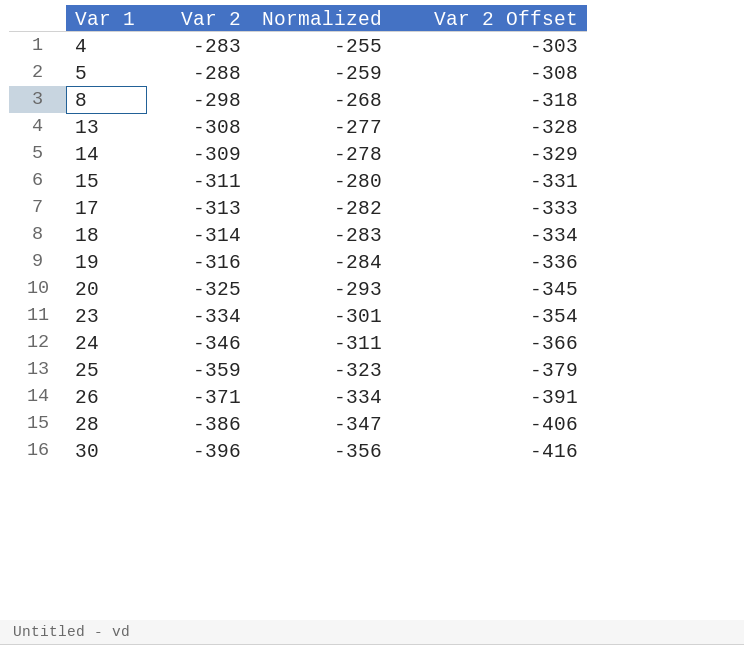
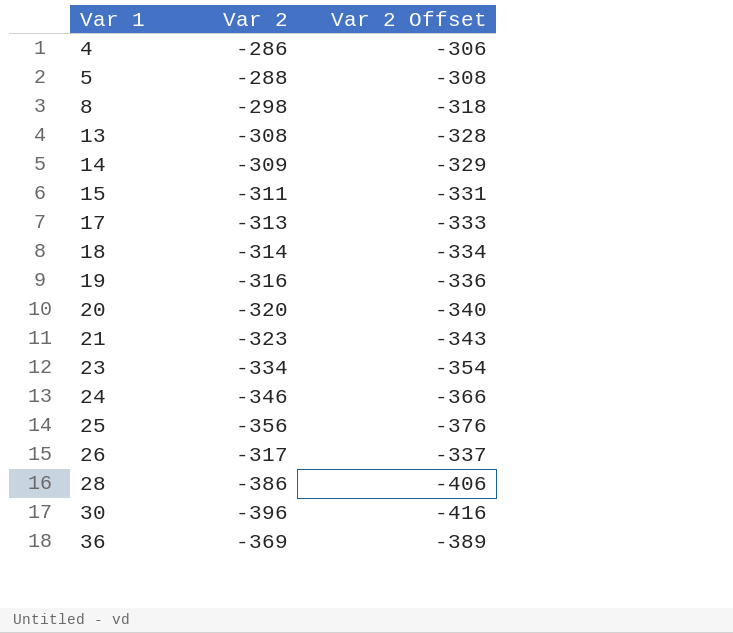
column Normalized | formula: [Var 2] * 0.9 -> none
4 | Var 2: -283 -> -286
4 | Var 2 Offset: -303 -> -306
20 | Var 2: -325 -> -320
20 | Var 2 Offset: -345 -> -340
row 21: none -> -323 | -343
25 | Var 2: -359 -> -356
25 | Var 2 Offset: -379 -> -376
26 | Var 2: -371 -> -317
26 | Var 2 Offset: -391 -> -337
row 36: none -> -369 | -389

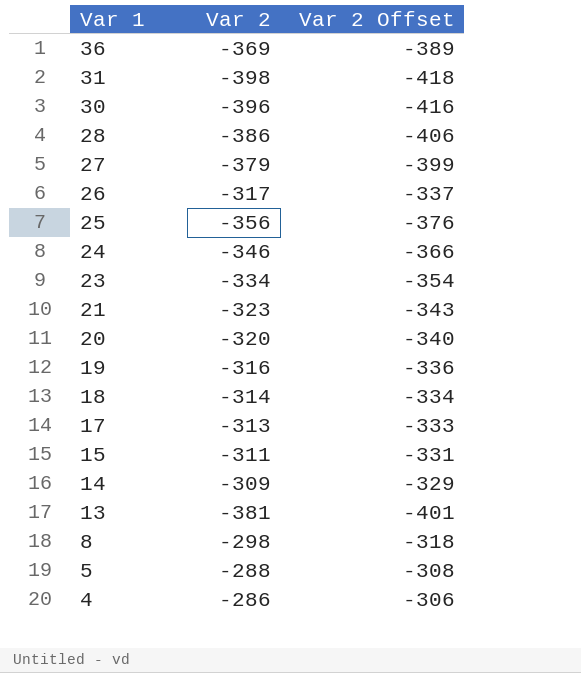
row order: Var 1 ascending -> Var 1 descending
row 31: none -> -398 | -418
row 27: none -> -379 | -399
13 | Var 2: -308 -> -381
13 | Var 2 Offset: -328 -> -401

